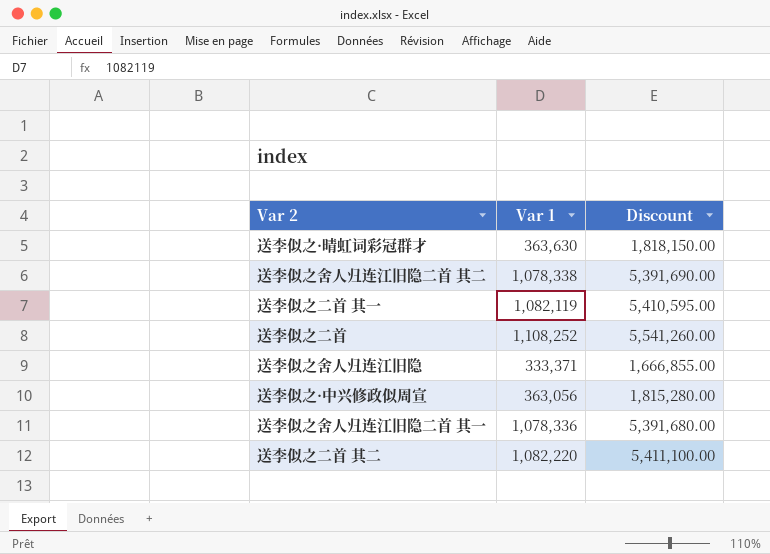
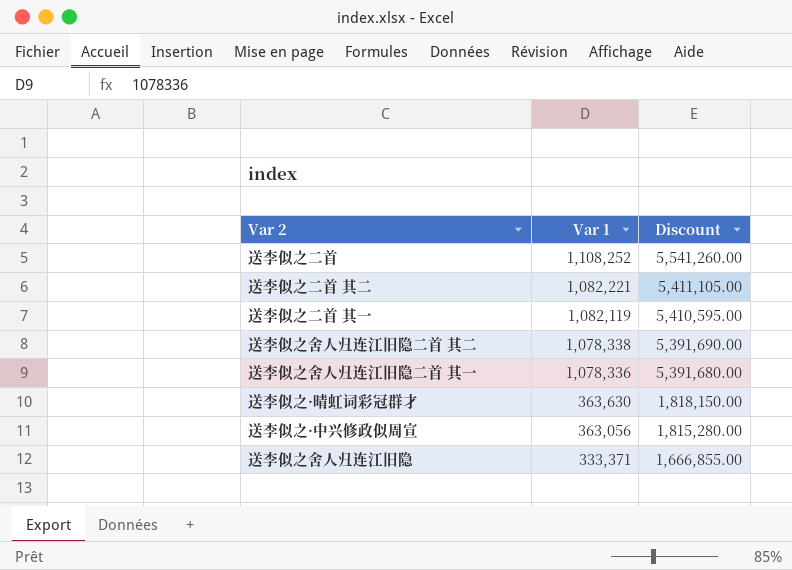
row order: none -> Var 1 descending
送李似之二首 其二 | Var 1: 1,082,220 -> 1,082,221
送李似之二首 其二 | Discount: 5,411,100.00 -> 5,411,105.00

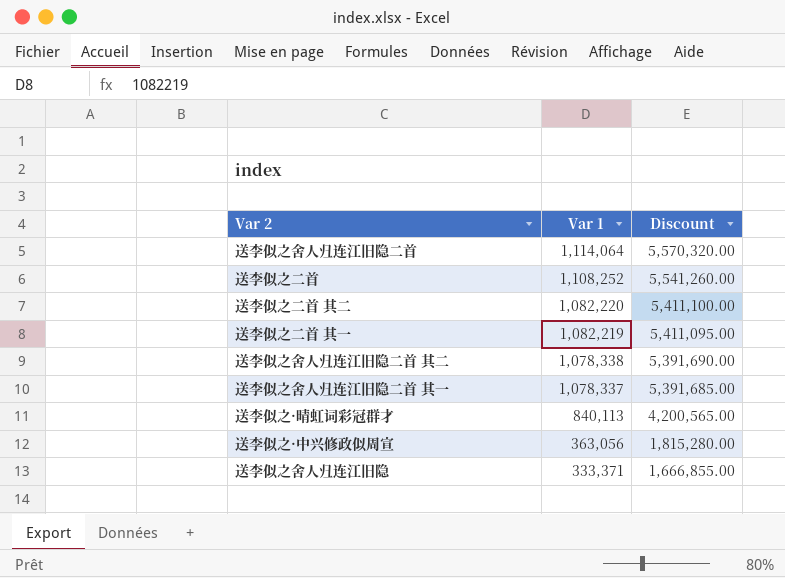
row 送李似之舍人归连江旧隐二首: none -> 1,114,064 | 5,570,320.00
送李似之二首 其二 | Var 1: 1,082,221 -> 1,082,220
送李似之二首 其二 | Discount: 5,411,105.00 -> 5,411,100.00
送李似之二首 其一 | Var 1: 1,082,119 -> 1,082,219
送李似之二首 其一 | Discount: 5,410,595.00 -> 5,411,095.00
送李似之舍人归连江旧隐二首 其一 | Var 1: 1,078,336 -> 1,078,337
送李似之舍人归连江旧隐二首 其一 | Discount: 5,391,680.00 -> 5,391,685.00
送李似之·晴虹词彩冠群才 | Var 1: 363,630 -> 840,113
送李似之·晴虹词彩冠群才 | Discount: 1,818,150.00 -> 4,200,565.00

